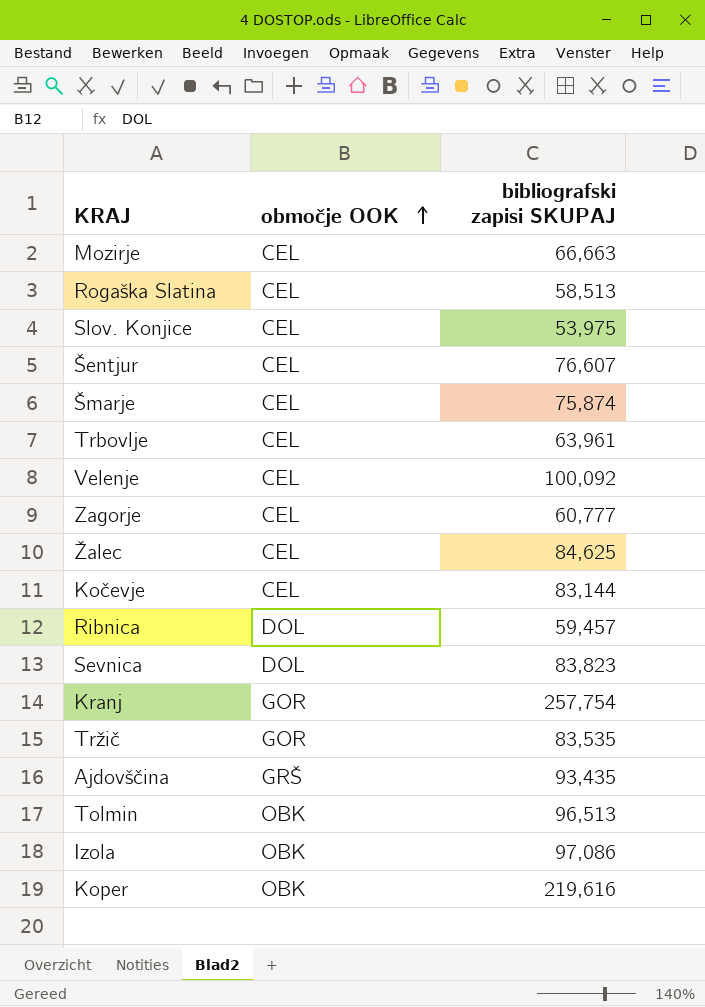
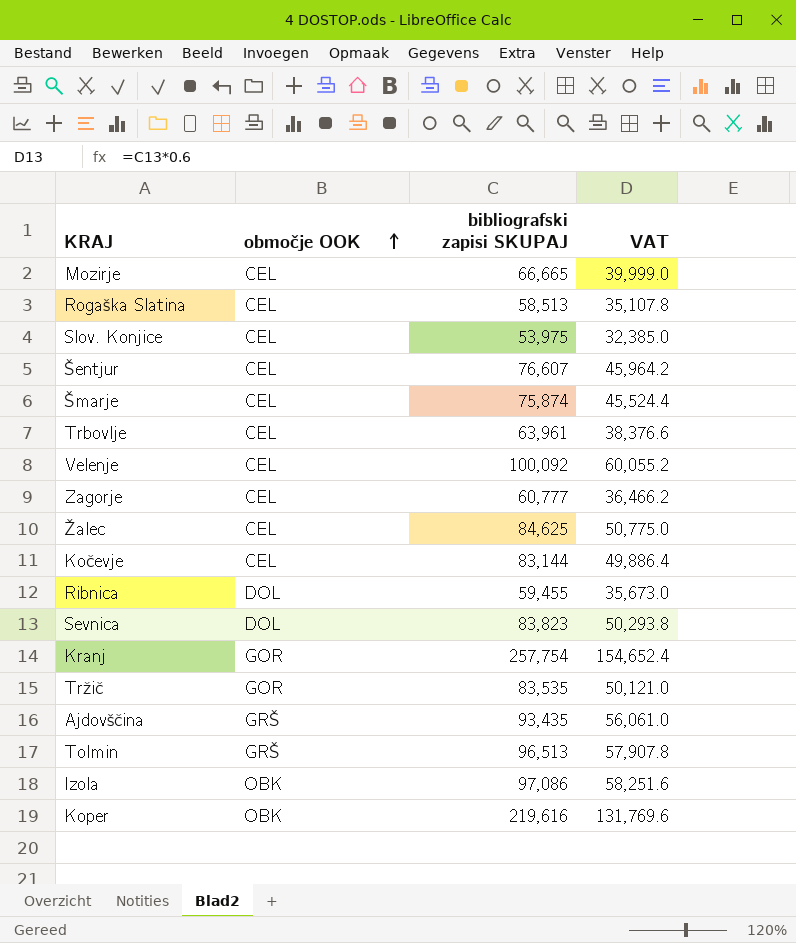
column VAT | formula: none -> [bibliografski zapisi SKUPAJ] * 0.6
Mozirje | bibliografski zapisi SKUPAJ: 66,663 -> 66,665
Ribnica | bibliografski zapisi SKUPAJ: 59,457 -> 59,455
Tolmin | območje OOK: OBK -> GRŠ

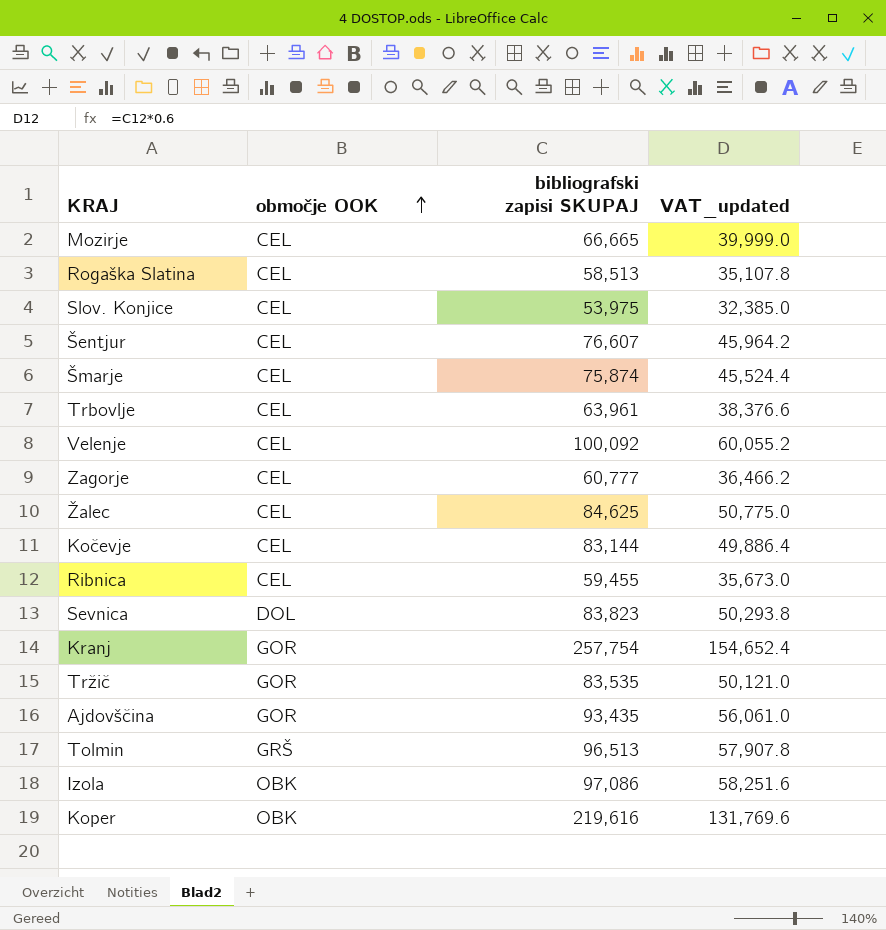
column name: VAT -> VAT_updated
Ribnica | območje OOK: DOL -> CEL
Ajdovščina | območje OOK: GRŠ -> GOR

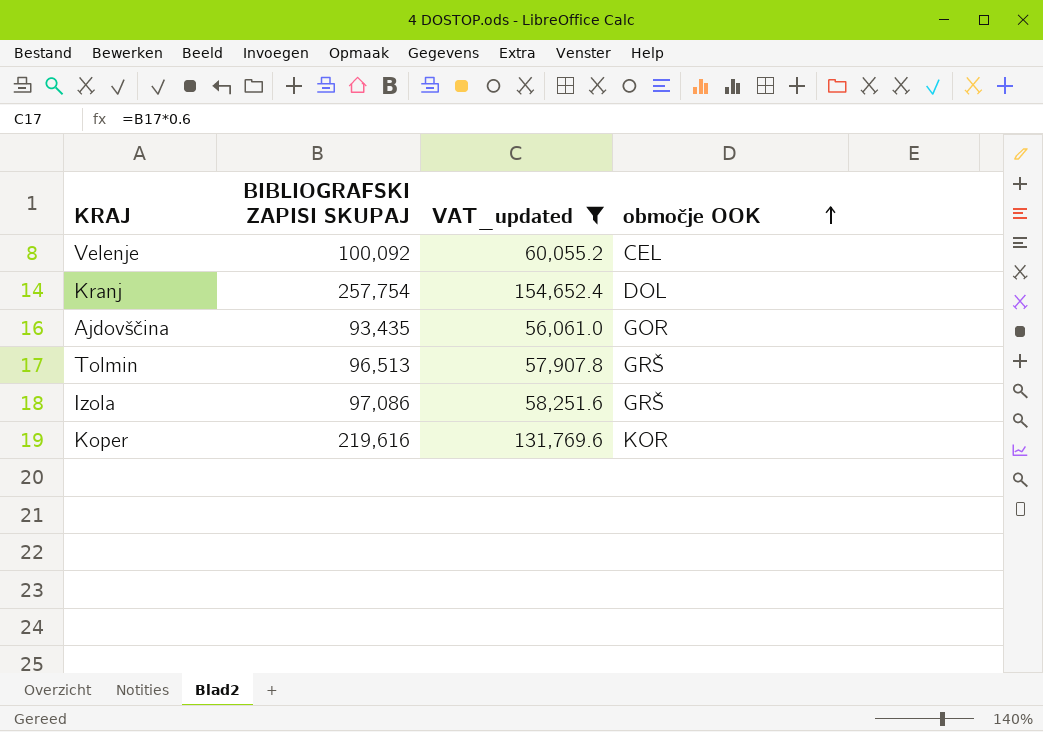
filter: none -> VAT_updated >= 56,061.0
column name: bibliografski zapisi SKUPAJ -> BIBLIOGRAFSKI ZAPISI SKUPAJ
column območje OOK | position: 2 -> 4
Kranj | območje OOK: GOR -> DOL
Izola | območje OOK: OBK -> GRŠ
Koper | območje OOK: OBK -> KOR

